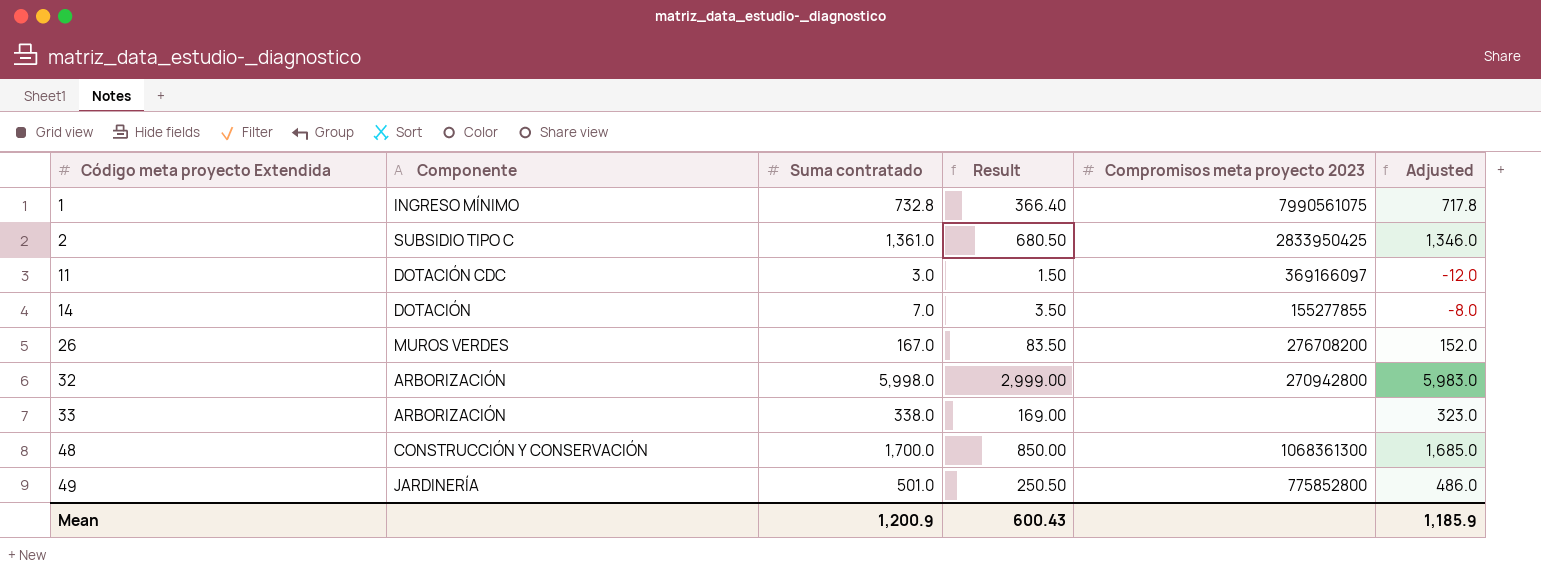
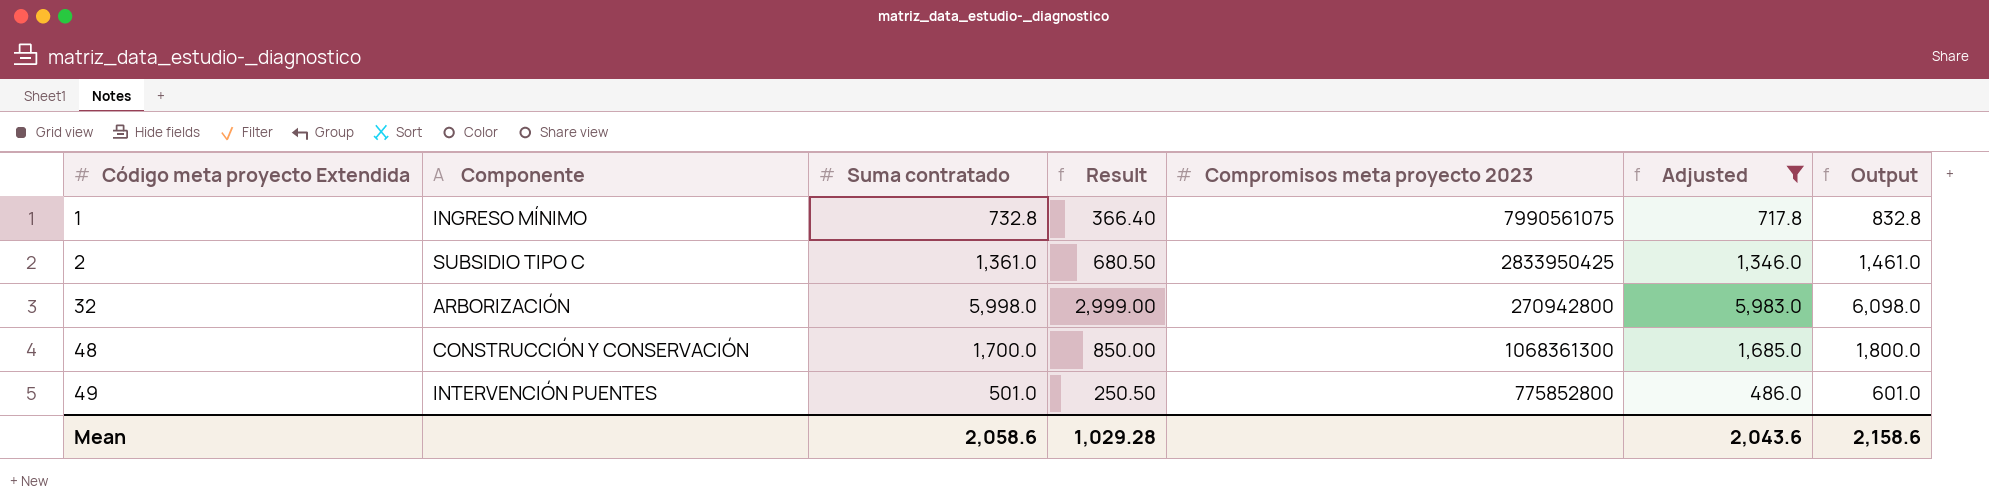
filter: none -> Adjusted >= 486.0
column Output | formula: none -> [Suma contratado] + 100
49 | Componente: JARDINERÍA -> INTERVENCIÓN PUENTES
Mean | Suma contratado: 1,200.9 -> 2,058.6
Mean | Result: 600.43 -> 1,029.28
Mean | Adjusted: 1,185.9 -> 2,043.6

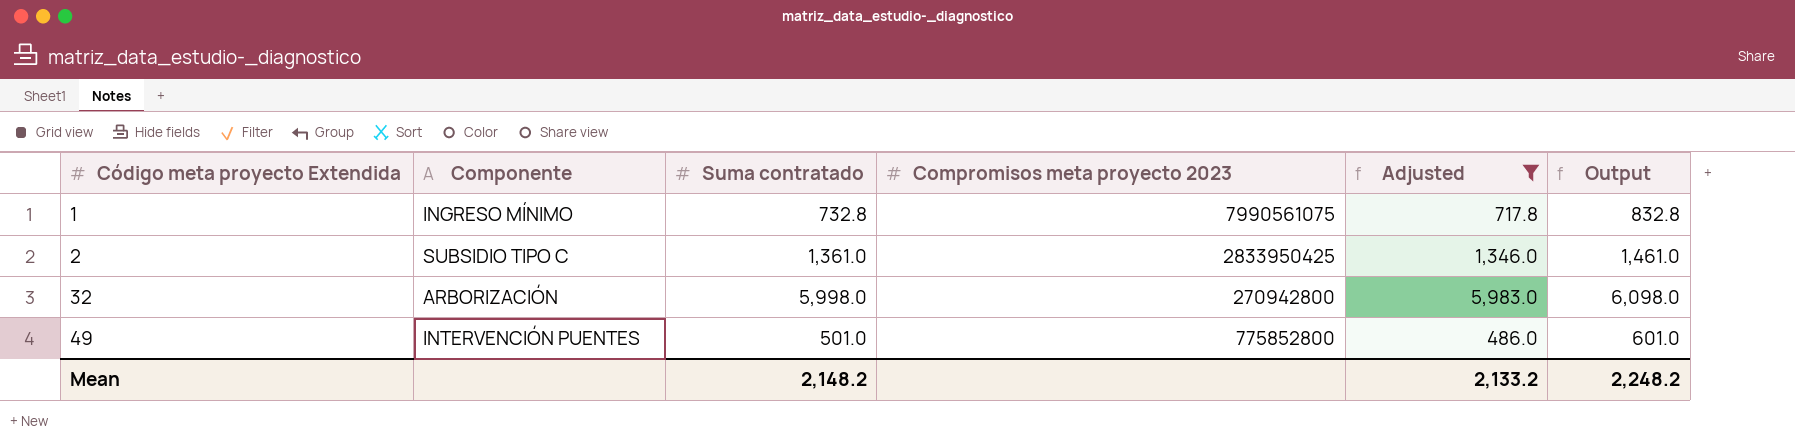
column Result | formula: [Suma contratado] * 0.5 -> none
row 48: CONSTRUCCIÓN Y CONSERVACIÓN | 1,700.0 | 850.00 | 1068361300 | 1,685.0 | 1,800.0 -> none
Mean | Suma contratado: 2,058.6 -> 2,148.2
Mean | Adjusted: 2,043.6 -> 2,133.2
Mean | Output: 2,158.6 -> 2,248.2

